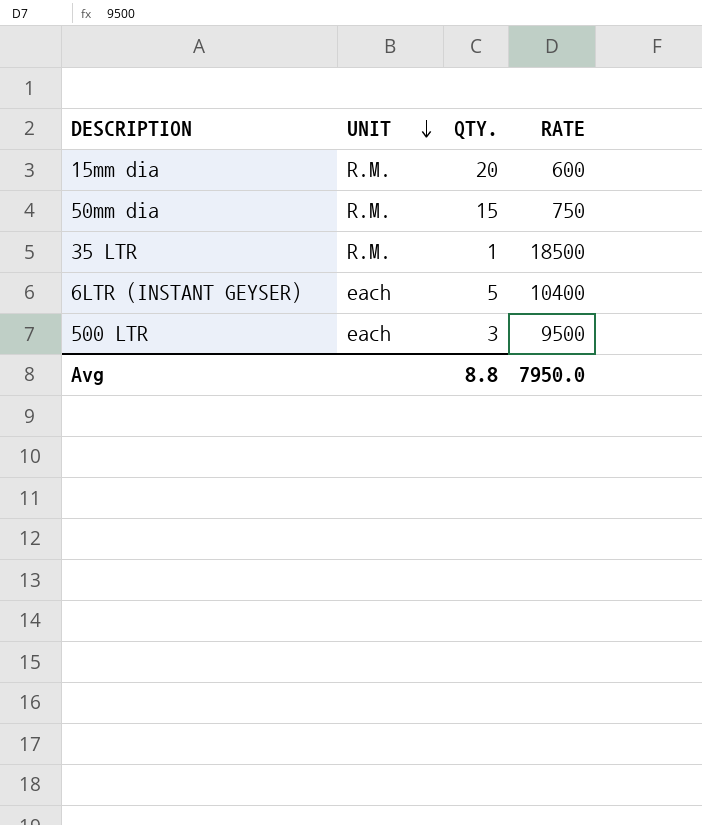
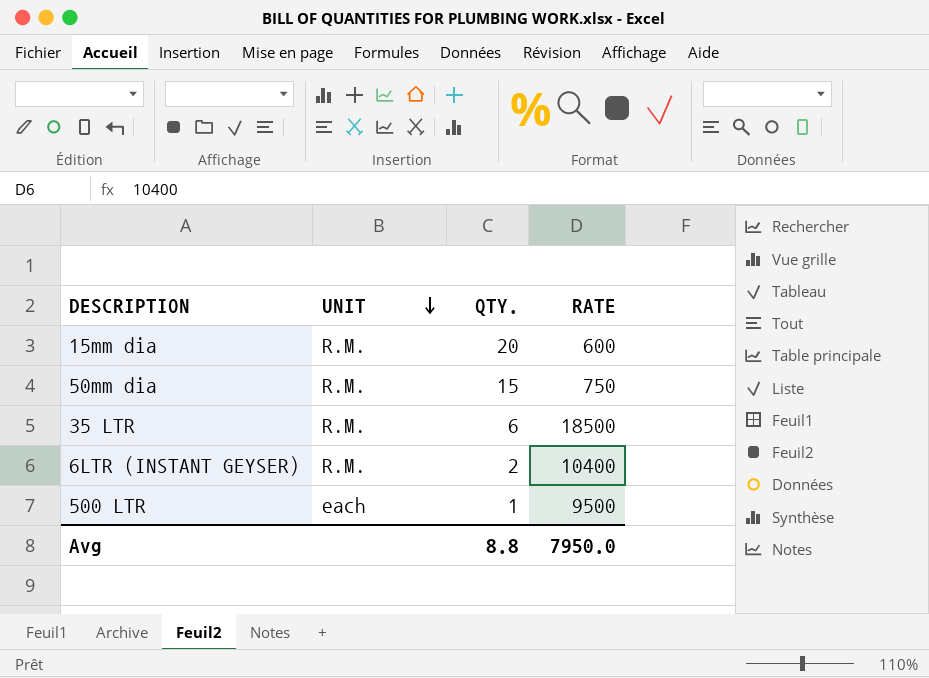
35 LTR | QTY.: 1 -> 6
6LTR (INSTANT GEYSER) | UNIT: each -> R.M.
6LTR (INSTANT GEYSER) | QTY.: 5 -> 2
500 LTR | QTY.: 3 -> 1

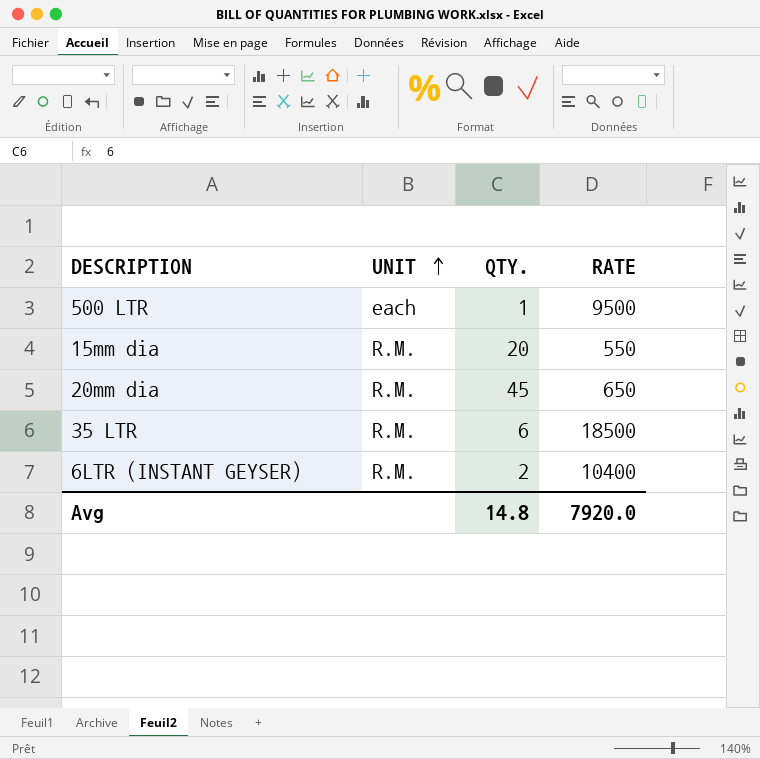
row order: UNIT descending -> UNIT ascending
row 50mm dia: R.M. | 15 | 750 -> none
15mm dia | RATE: 600 -> 550
row 20mm dia: none -> R.M. | 45 | 650
Avg | QTY.: 8.8 -> 14.8
Avg | RATE: 7950.0 -> 7920.0

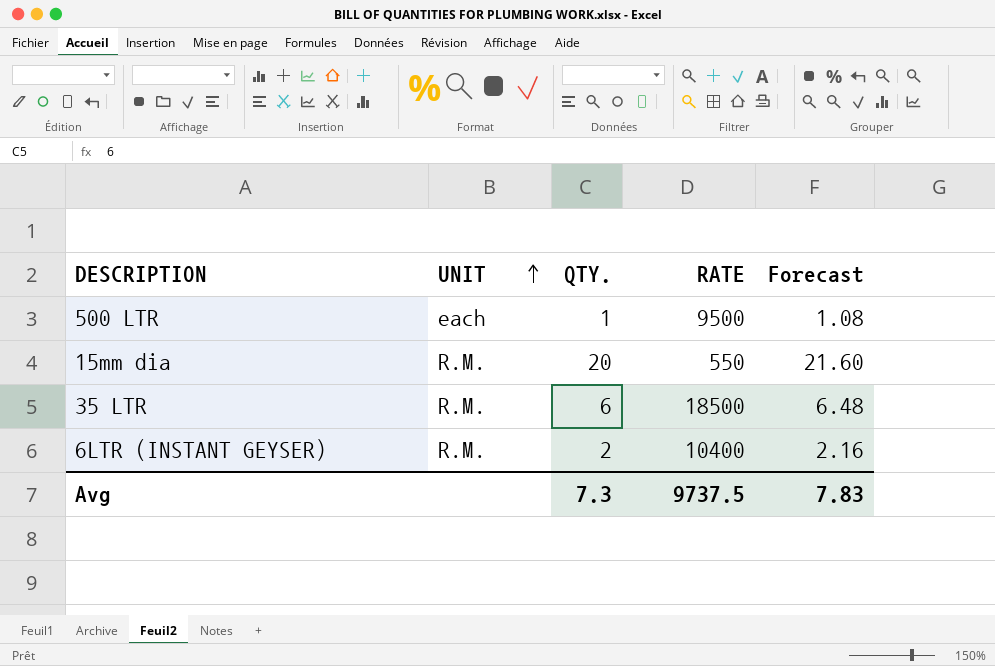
column Forecast | formula: none -> [QTY.] * 1.08
row 20mm dia: R.M. | 45 | 650 -> none
Avg | QTY.: 14.8 -> 7.3
Avg | RATE: 7920.0 -> 9737.5

